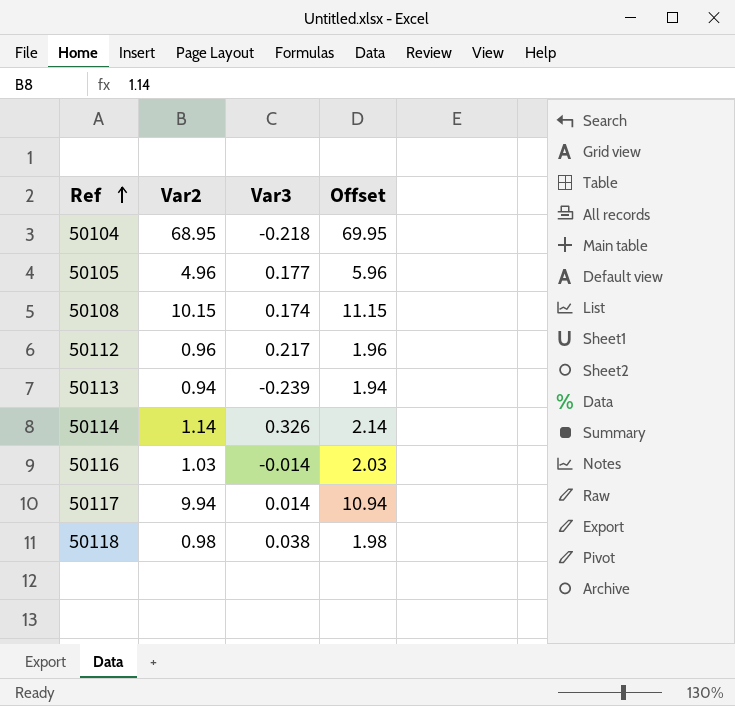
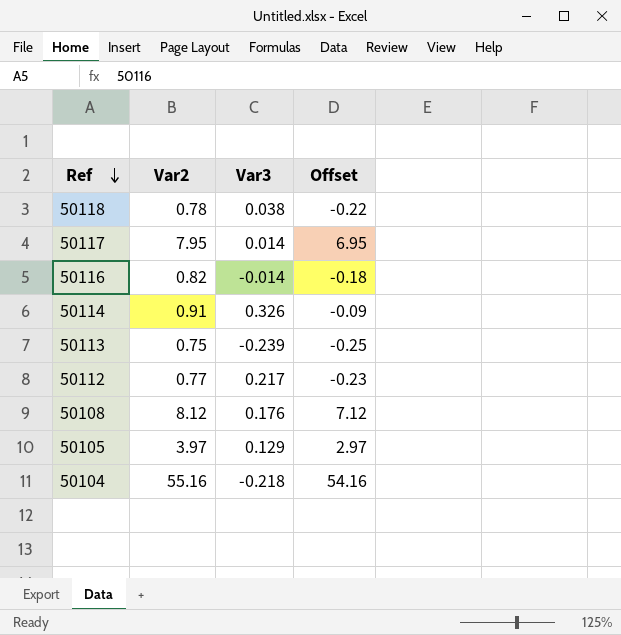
row order: Ref ascending -> Ref descending
column Offset | formula: [Var2] + 1 -> [Var2] - 1
50118 | Var2: 0.98 -> 0.78
50117 | Var2: 9.94 -> 7.95
50116 | Var2: 1.03 -> 0.82
50114 | Var2: 1.14 -> 0.91
50113 | Var2: 0.94 -> 0.75
50112 | Var2: 0.96 -> 0.77
50108 | Var2: 10.15 -> 8.12
50108 | Var3: 0.174 -> 0.176
50105 | Var2: 4.96 -> 3.97
50105 | Var3: 0.177 -> 0.129
50104 | Var2: 68.95 -> 55.16

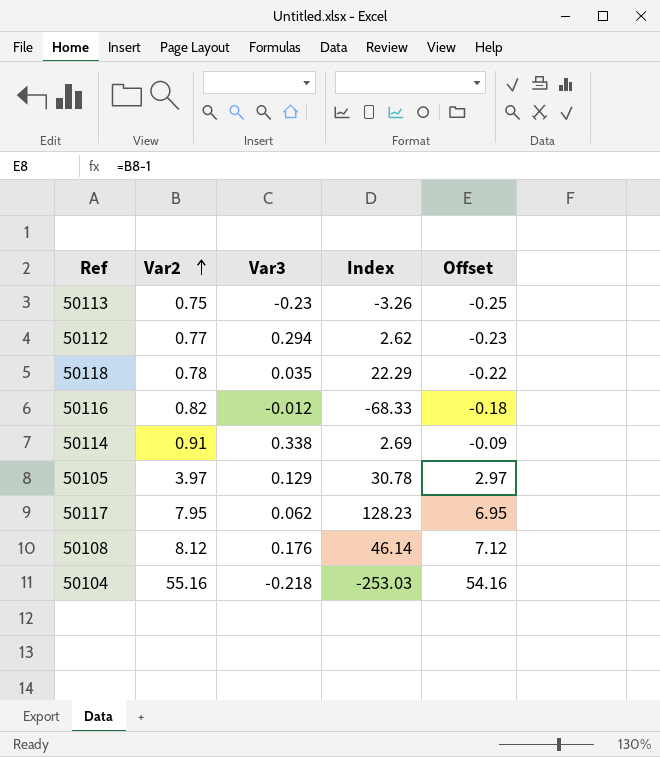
row order: Ref descending -> Var2 ascending
column Index | formula: none -> [Var2] / [Var3]
50113 | Var3: -0.239 -> -0.23
50112 | Var3: 0.217 -> 0.294
50118 | Var3: 0.038 -> 0.035
50116 | Var3: -0.014 -> -0.012
50114 | Var3: 0.326 -> 0.338
50117 | Var3: 0.014 -> 0.062

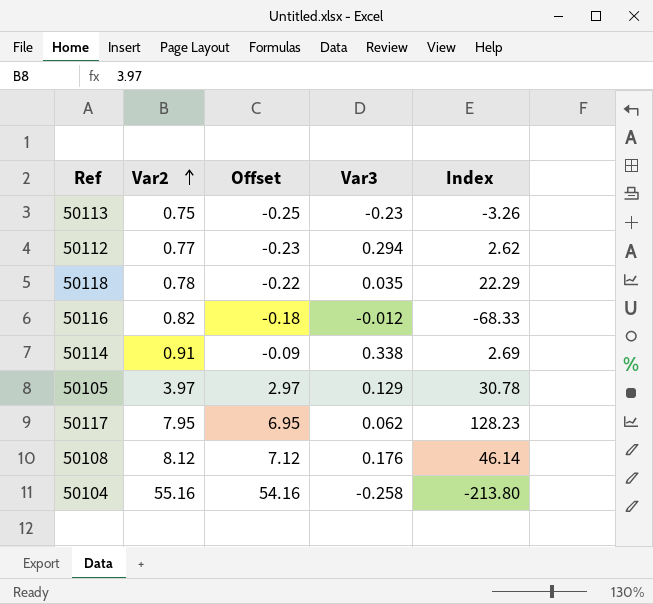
column Offset | position: 5 -> 3
50104 | Var3: -0.218 -> -0.258
50104 | Index: -253.03 -> -213.80

